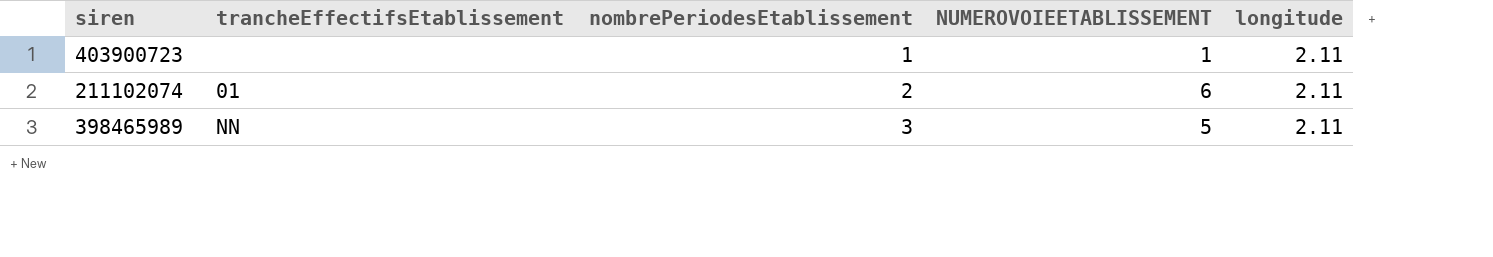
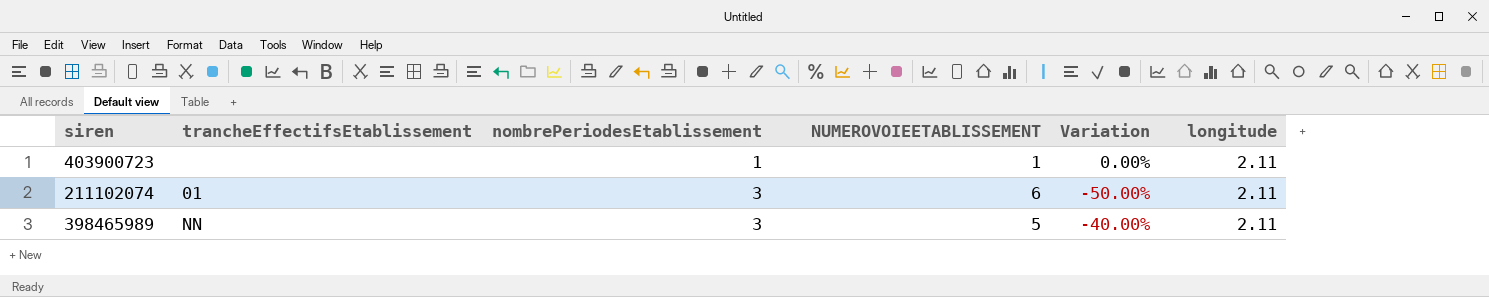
column Variation | formula: none -> ([nombrePeriodesEtablissement] - [NUMEROVOIEETABLISSEMENT]) / [NUMEROVOIEETABLISSEMENT]
211102074 | nombrePeriodesEtablissement: 2 -> 3

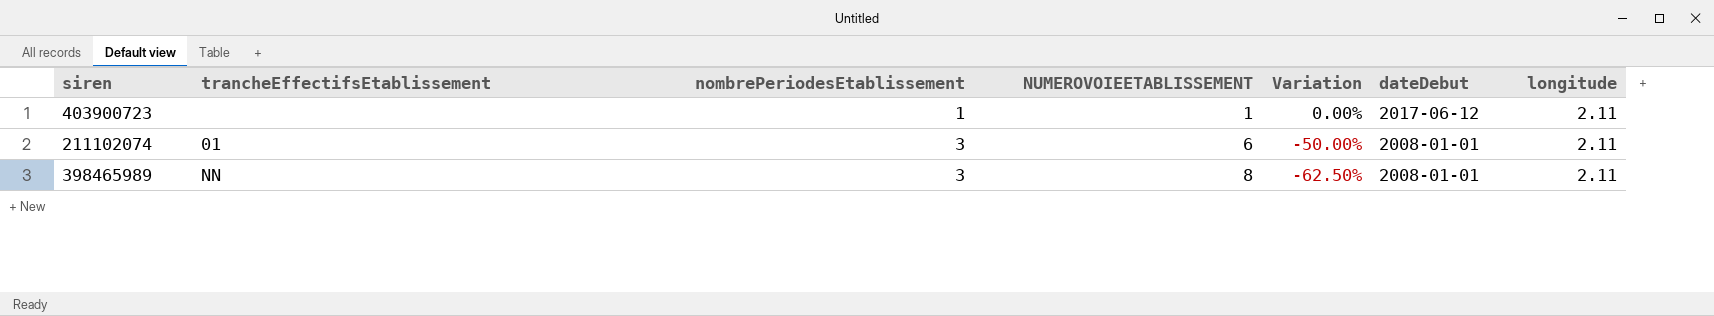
column dateDebut | position: none -> 6
398465989 | NUMEROVOIEETABLISSEMENT: 5 -> 8
398465989 | Variation: -40.00% -> -62.50%

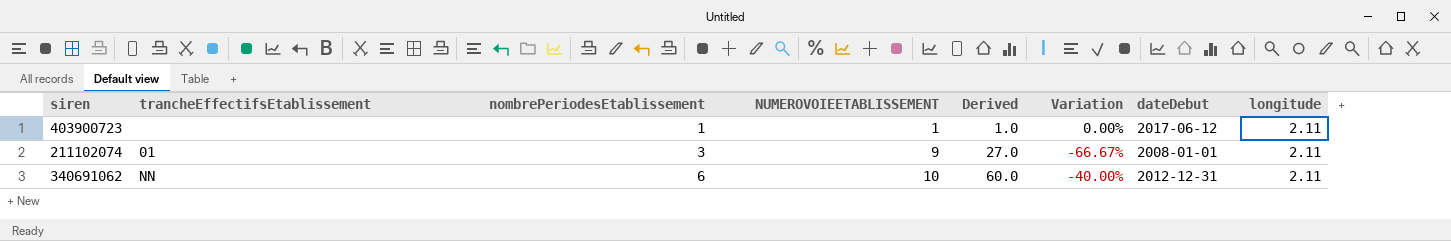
column Derived | formula: none -> [nombrePeriodesEtablissement] * [NUMEROVOIEETABLISSEMENT]
row 398465989: NN | 3 | 8 | -62.50% | 2008-01-01 | 2.11 -> none
211102074 | NUMEROVOIEETABLISSEMENT: 6 -> 9
211102074 | Variation: -50.00% -> -66.67%
row 340691062: none -> NN | 6 | 10 | 60.0 | -40.00% | 2012-12-31 | 2.11

